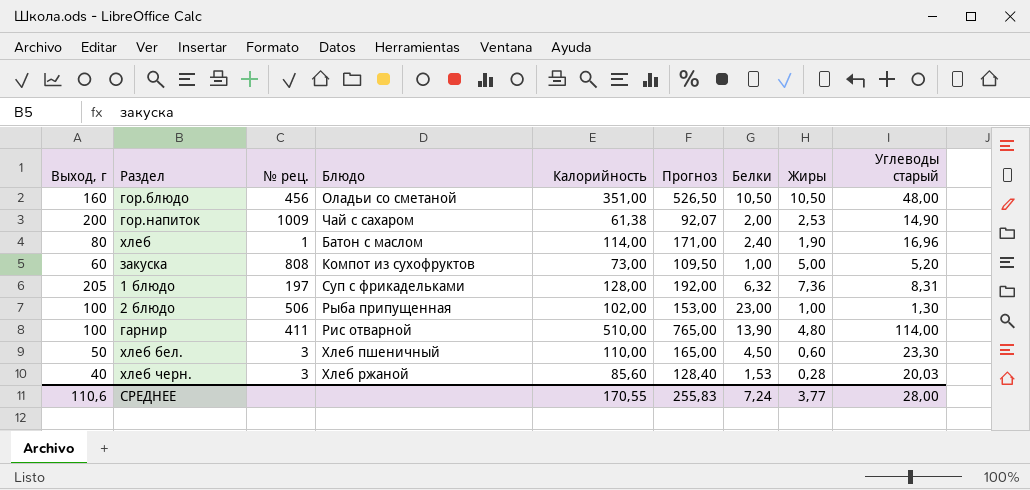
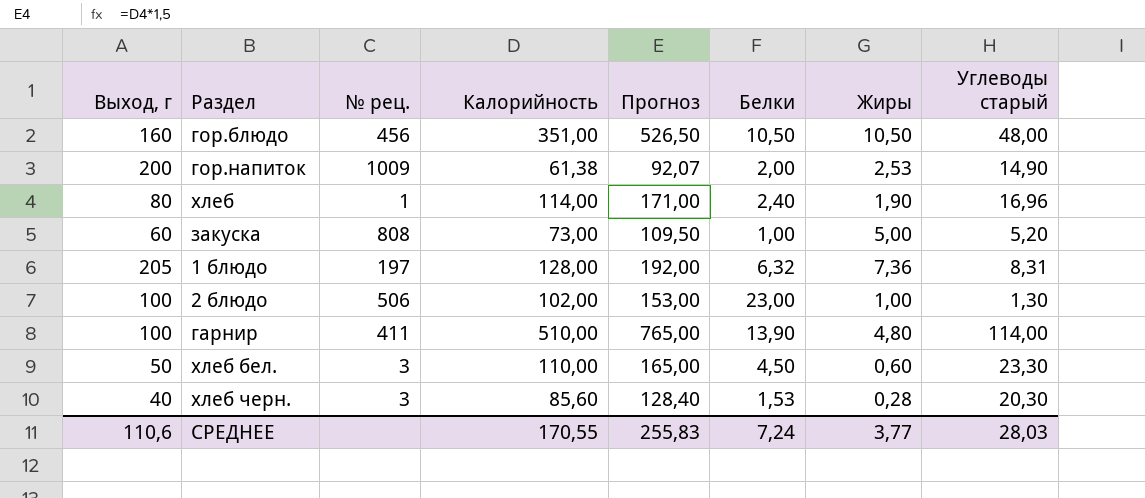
column Блюдо | position: 4 -> none
хлеб черн. | Углеводы старый: 20,03 -> 20,30
СРЕДНЕЕ | Углеводы старый: 28,00 -> 28,03

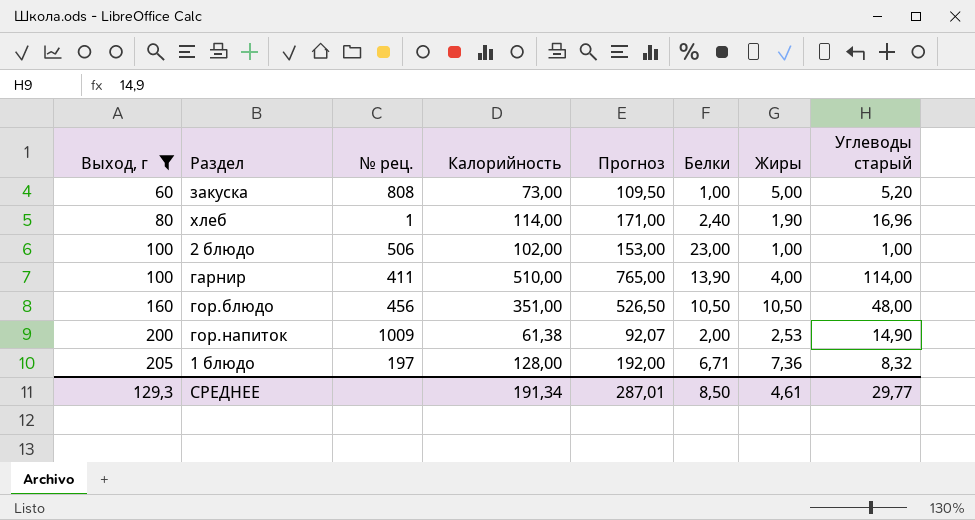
filter: none -> Выход, г >= 60
row order: none -> Выход, г ascending
2 блюдо | Углеводы старый: 1,30 -> 1,00
гарнир | Жиры: 4,80 -> 4,00
1 блюдо | Белки: 6,32 -> 6,71
1 блюдо | Углеводы старый: 8,31 -> 8,32
СРЕДНЕЕ | Выход, г: 110,6 -> 129,3
СРЕДНЕЕ | Калорийность: 170,55 -> 191,34
СРЕДНЕЕ | Прогноз: 255,83 -> 287,01
СРЕДНЕЕ | Белки: 7,24 -> 8,50
СРЕДНЕЕ | Жиры: 3,77 -> 4,61
СРЕДНЕЕ | Углеводы старый: 28,03 -> 29,77

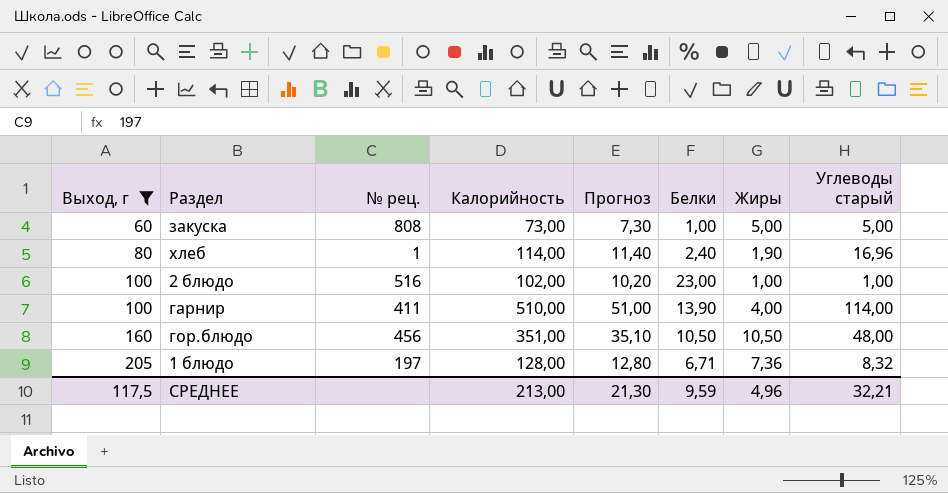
column Прогноз | formula: [Калорийность] * 1,5 -> [Калорийность] * 0,1
row гор.напиток: 200 | 1009 | 61,38 | 92,07 | 2,00 | 2,53 | 14,90 -> none
закуска | Углеводы старый: 5,20 -> 5,00
2 блюдо | № рец.: 506 -> 516
СРЕДНЕЕ | Выход, г: 129,3 -> 117,5
СРЕДНЕЕ | Калорийность: 191,34 -> 213,00
СРЕДНЕЕ | Прогноз: 287,01 -> 21,30
СРЕДНЕЕ | Белки: 8,50 -> 9,59
СРЕДНЕЕ | Жиры: 4,61 -> 4,96
СРЕДНЕЕ | Углеводы старый: 29,77 -> 32,21

